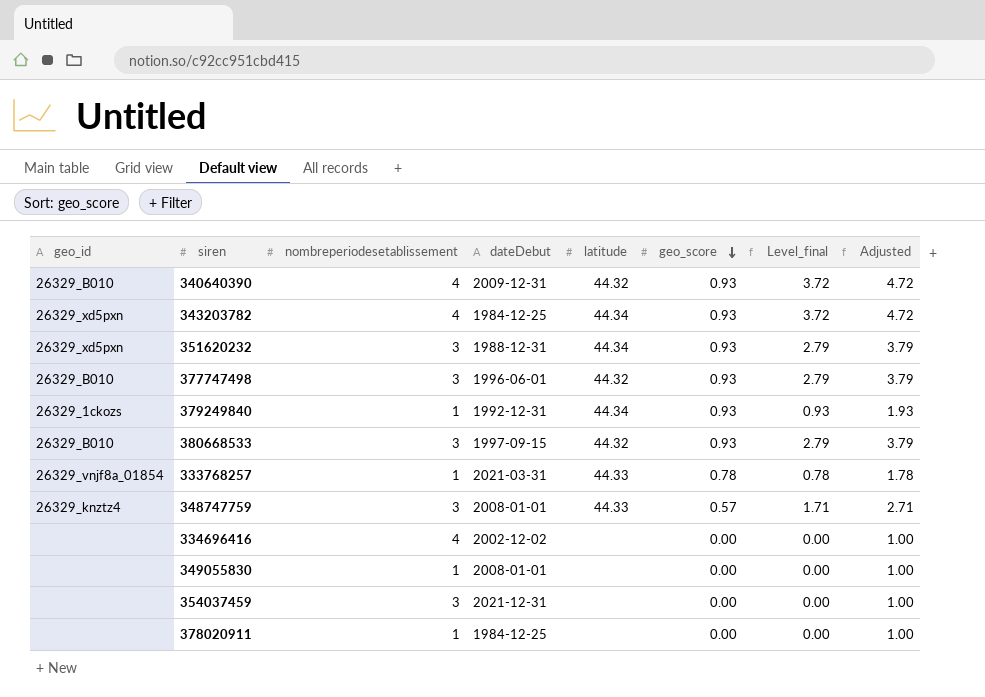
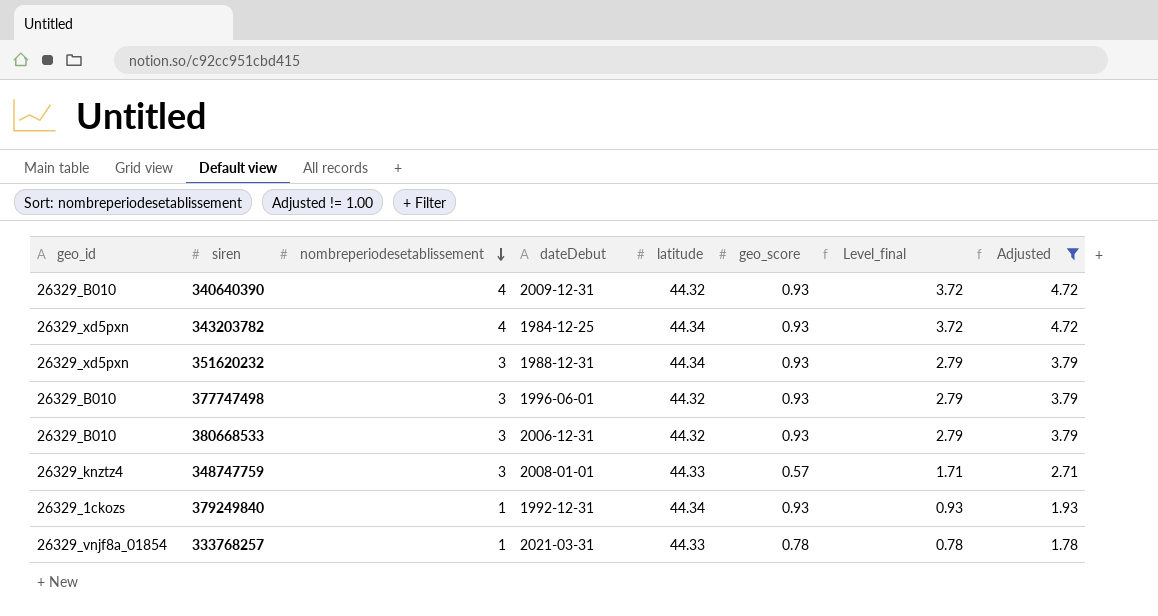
filter: none -> Adjusted != 1.00
row order: geo_score descending -> nombreperiodesetablissement descending
380668533 | dateDebut: 1997-09-15 -> 2006-12-31

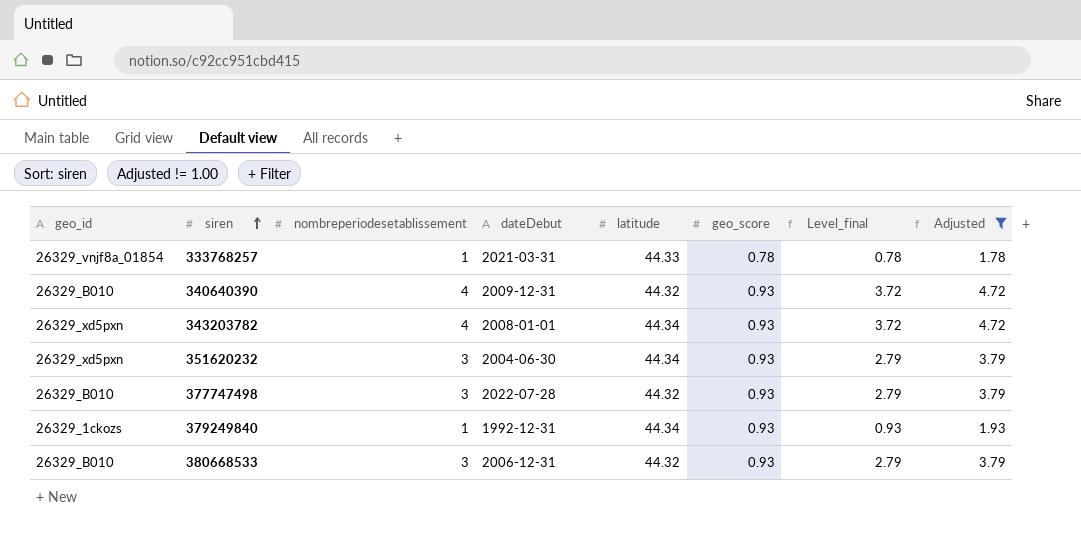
row order: nombreperiodesetablissement descending -> siren ascending
row 348747759: 26329_knztz4 | 3 | 2008-01-01 | 44.33 | 0.57 | 1.71 | 2.71 -> none
343203782 | dateDebut: 1984-12-25 -> 2008-01-01
351620232 | dateDebut: 1988-12-31 -> 2004-06-30
377747498 | dateDebut: 1996-06-01 -> 2022-07-28

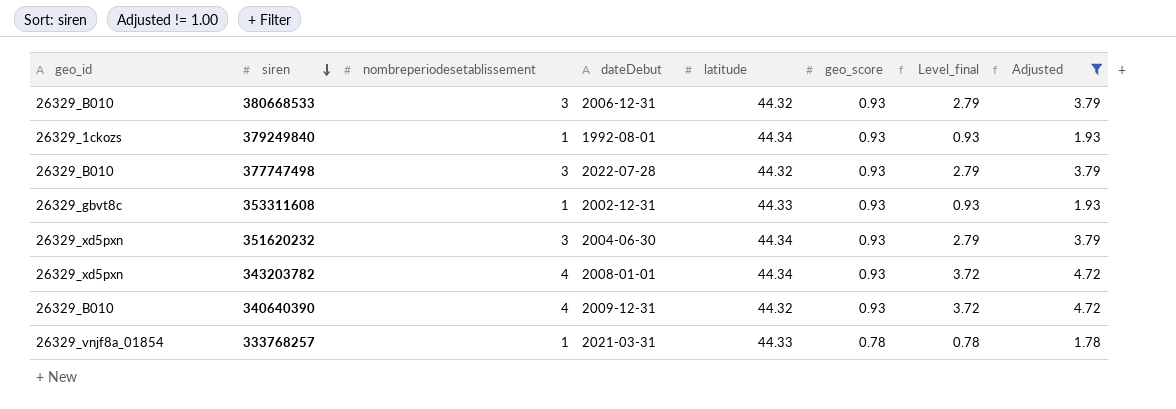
row order: siren ascending -> siren descending
379249840 | dateDebut: 1992-12-31 -> 1992-08-01
row 353311608: none -> 26329_gbvt8c | 1 | 2002-12-31 | 44.33 | 0.93 | 0.93 | 1.93

